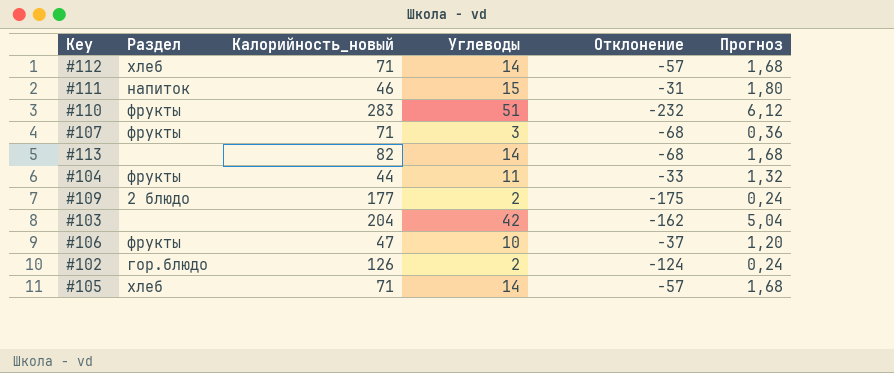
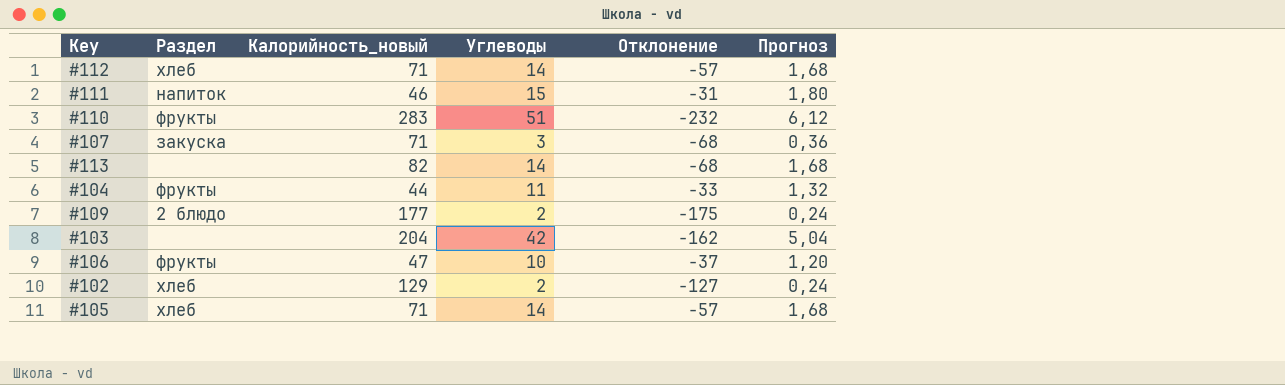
#107 | Раздел: фрукты -> закуска
#102 | Раздел: гор.блюдо -> хлеб
#102 | Калорийность_новый: 126 -> 129
#102 | Отклонение: -124 -> -127

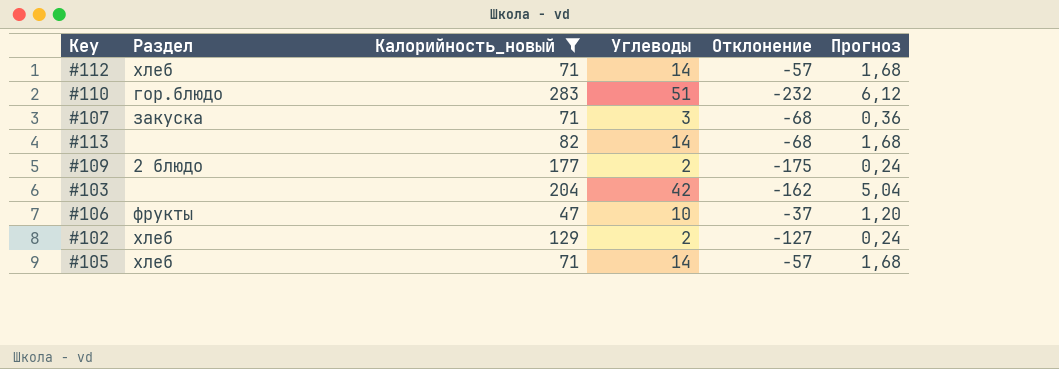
filter: none -> Калорийность_новый >= 47
#110 | Раздел: фрукты -> гор.блюдо

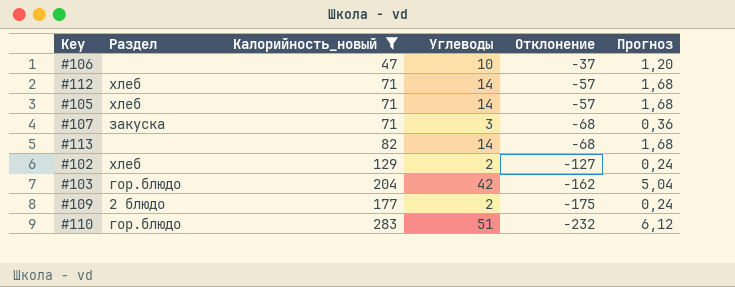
row order: none -> Отклонение descending
#106 | Раздел: фрукты -> none
#103 | Раздел: none -> гор.блюдо

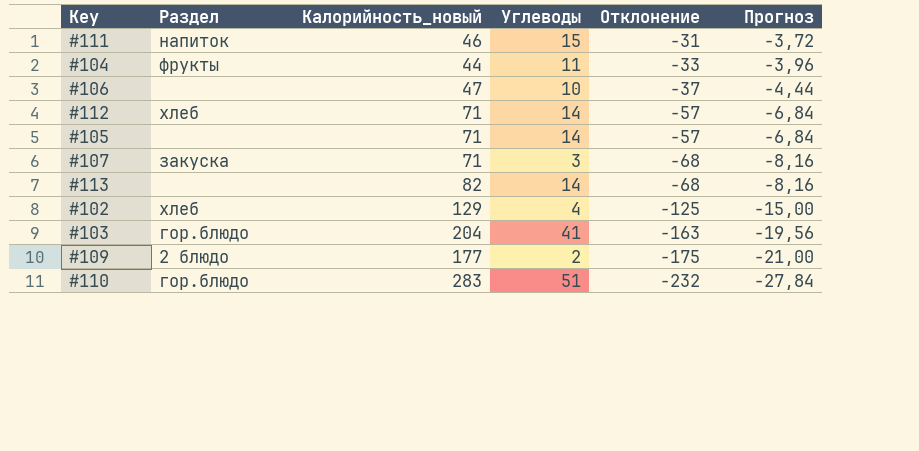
filter: Калорийность_новый >= 47 -> none
column Прогноз | formula: [Углеводы] * 0,12 -> [Отклонение] * 0,12
#105 | Раздел: хлеб -> none
#102 | Углеводы: 2 -> 4
#102 | Отклонение: -127 -> -125
#103 | Углеводы: 42 -> 41
#103 | Отклонение: -162 -> -163

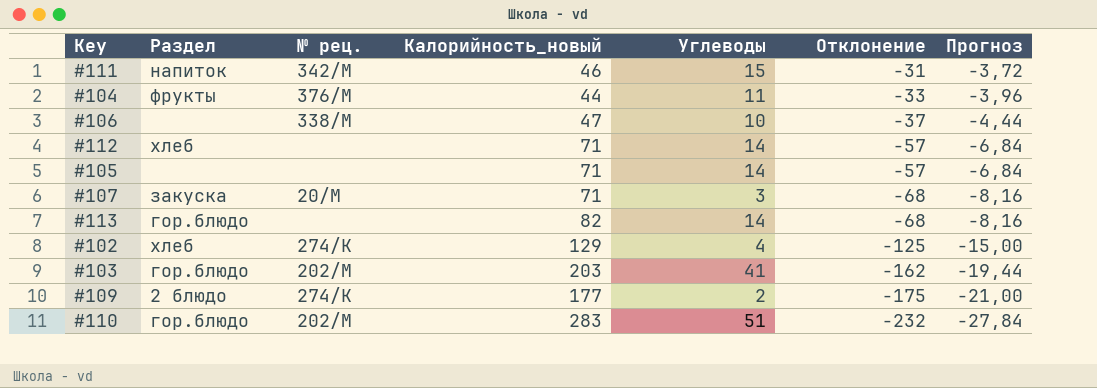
column № рец. | position: none -> 3
#113 | Раздел: none -> гор.блюдо
#103 | Калорийность_новый: 204 -> 203
#103 | Отклонение: -163 -> -162
#103 | Прогноз: -19,56 -> -19,44

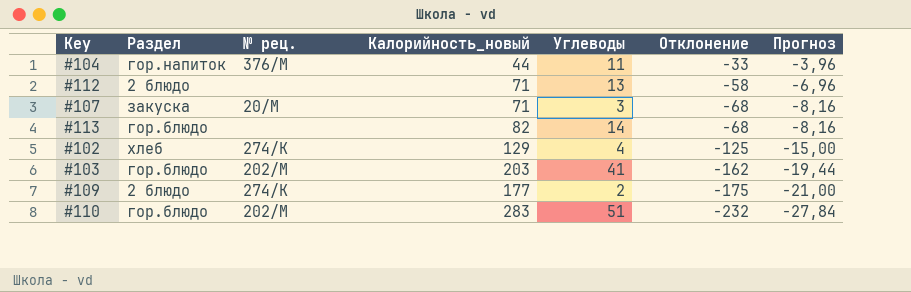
row #111: напиток | 342/М | 46 | 15 | -31 | -3,72 -> none
row #106: none | 338/М | 47 | 10 | -37 | -4,44 -> none
row #105: none | none | 71 | 14 | -57 | -6,84 -> none
#104 | Раздел: фрукты -> гор.напиток
#112 | Раздел: хлеб -> 2 блюдо
#112 | Углеводы: 14 -> 13
#112 | Отклонение: -57 -> -58
#112 | Прогноз: -6,84 -> -6,96

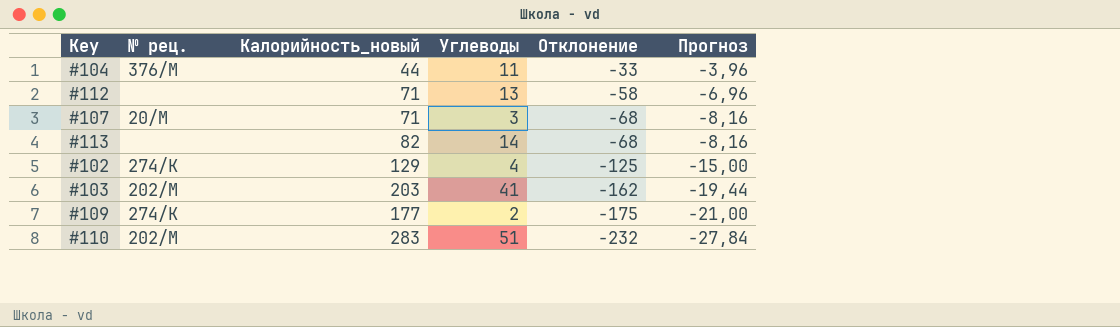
column Раздел | position: 2 -> none

